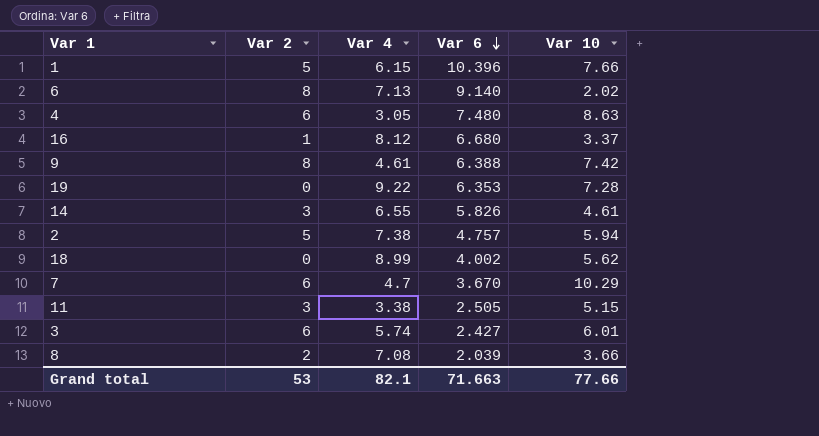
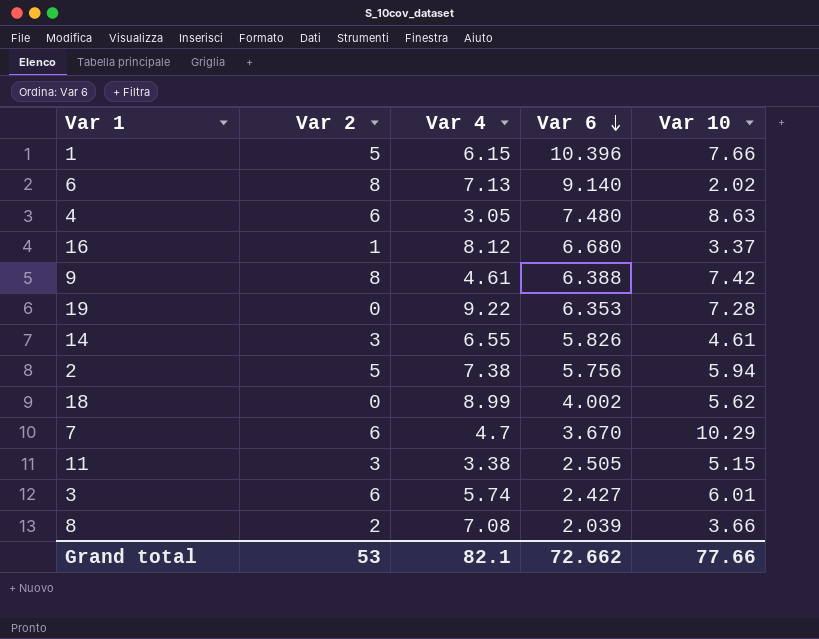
2 | Var 6: 4.757 -> 5.756
Grand total | Var 6: 71.663 -> 72.662

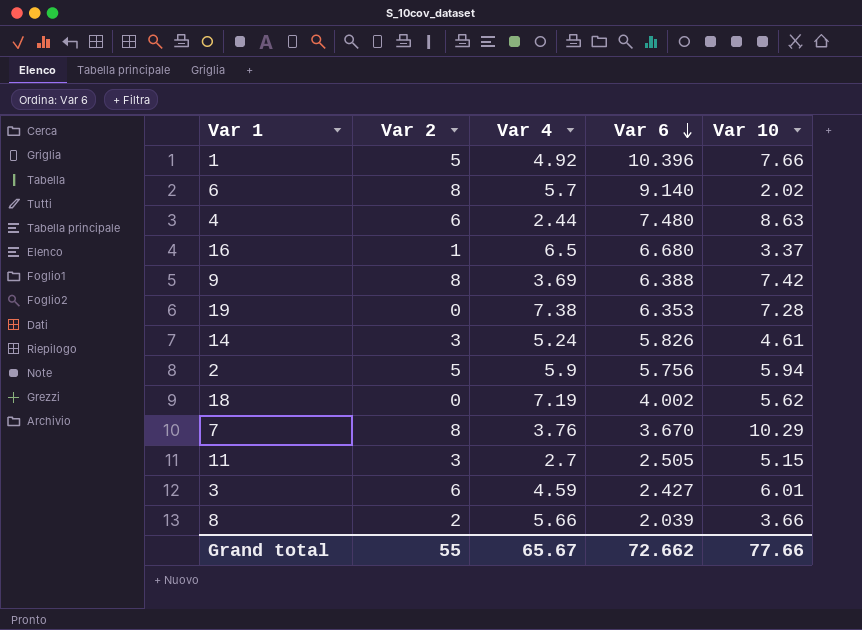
1 | Var 4: 6.15 -> 4.92
6 | Var 4: 7.13 -> 5.7
4 | Var 4: 3.05 -> 2.44
16 | Var 4: 8.12 -> 6.5
9 | Var 4: 4.61 -> 3.69
19 | Var 4: 9.22 -> 7.38
14 | Var 4: 6.55 -> 5.24
2 | Var 4: 7.38 -> 5.9
18 | Var 4: 8.99 -> 7.19
7 | Var 2: 6 -> 8
7 | Var 4: 4.7 -> 3.76
11 | Var 4: 3.38 -> 2.7
3 | Var 4: 5.74 -> 4.59
8 | Var 4: 7.08 -> 5.66
Grand total | Var 2: 53 -> 55
Grand total | Var 4: 82.1 -> 65.67

